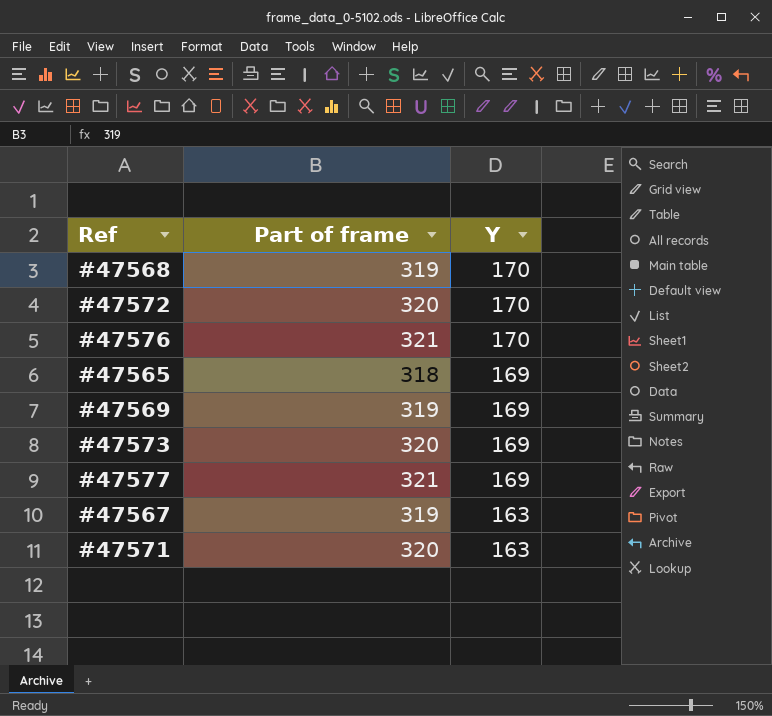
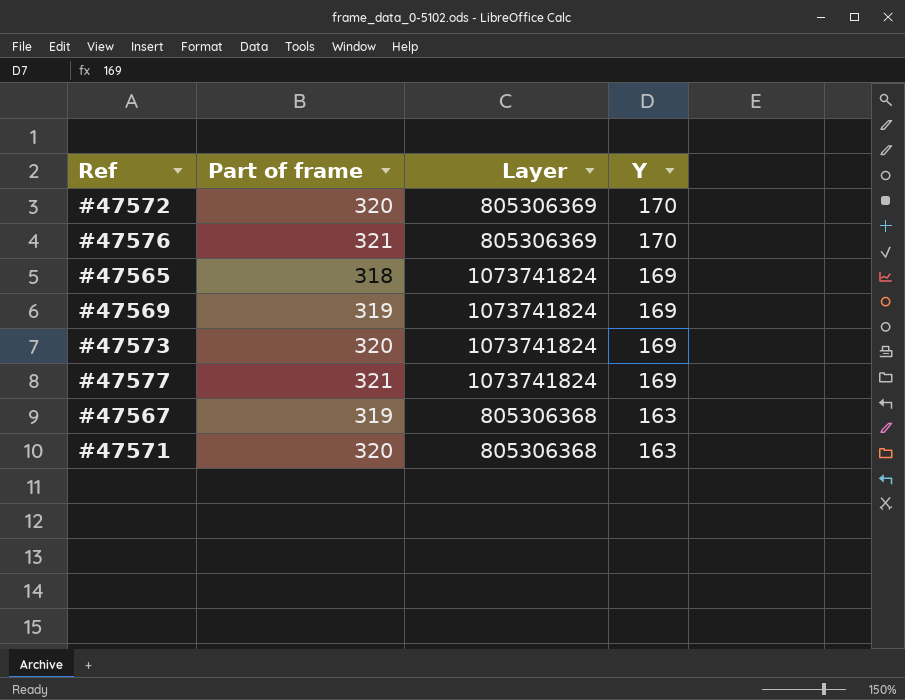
column Layer | position: none -> 3
row #47568: 319 | 170 -> none

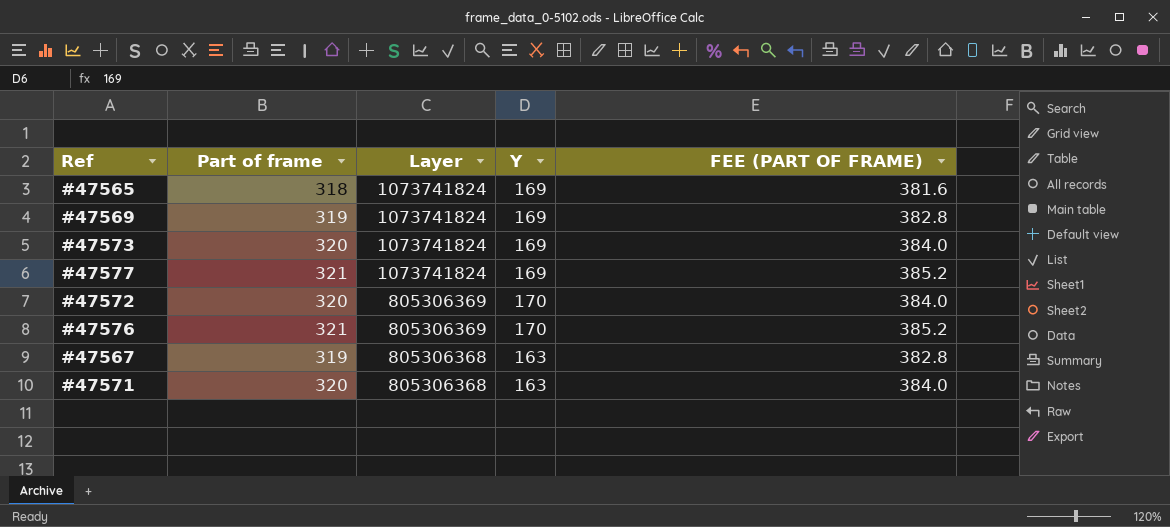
row order: Y descending -> Layer descending
column FEE (PART OF FRAME) | formula: none -> [Part of frame] * 1.2

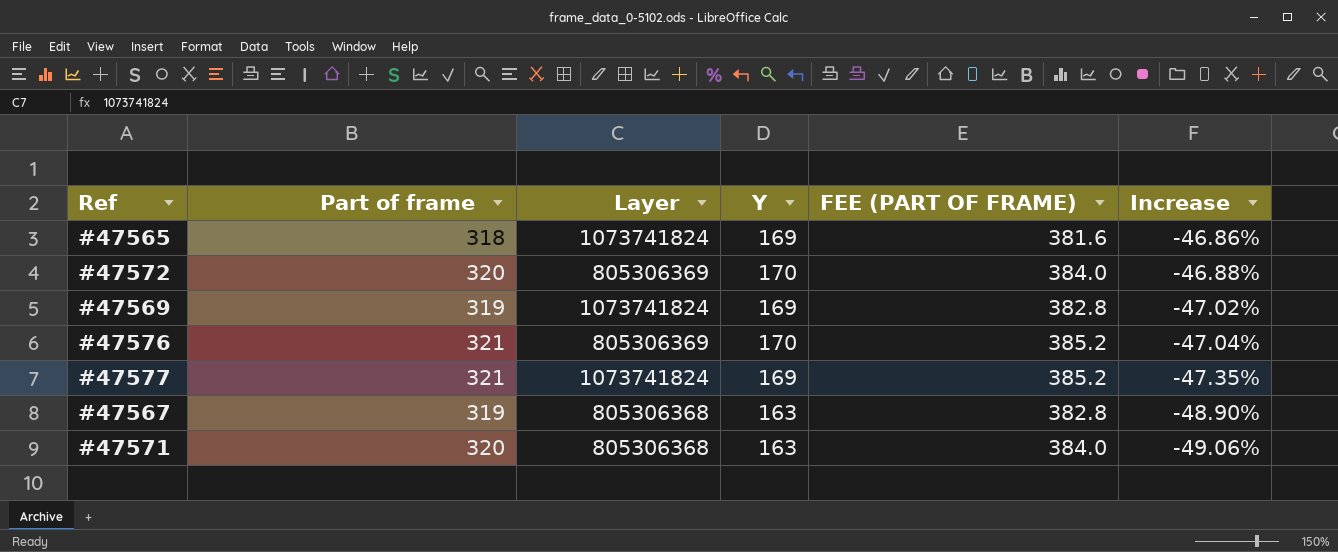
row order: Layer descending -> Increase descending
column Increase | formula: none -> ([Y] - [Part of frame]) / [Part of frame]
row #47573: 320 | 1073741824 | 169 | 384.0 -> none

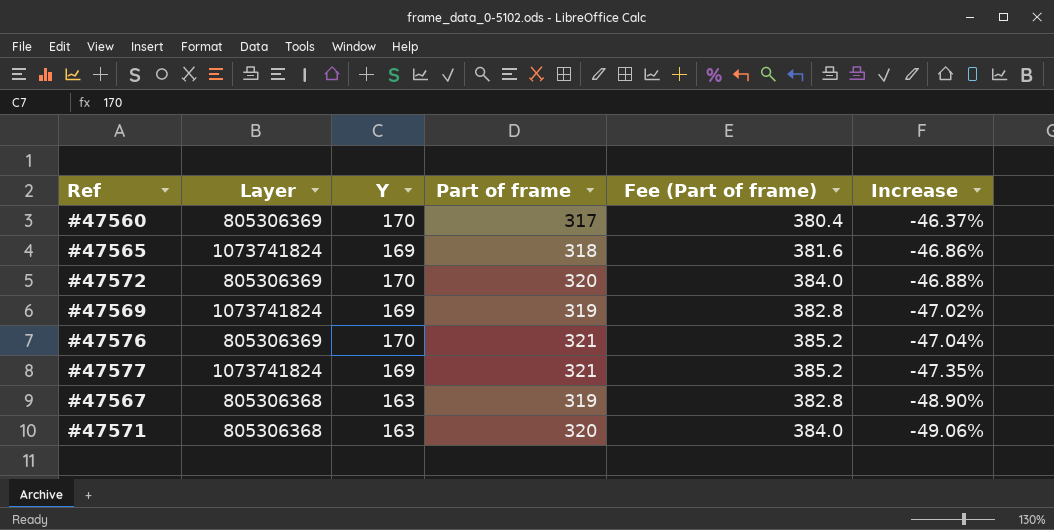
column Part of frame | position: 2 -> 4
column name: FEE (PART OF FRAME) -> Fee (Part of frame)
row #47560: none -> 805306369 | 170 | 317 | 380.4 | -46.37%

